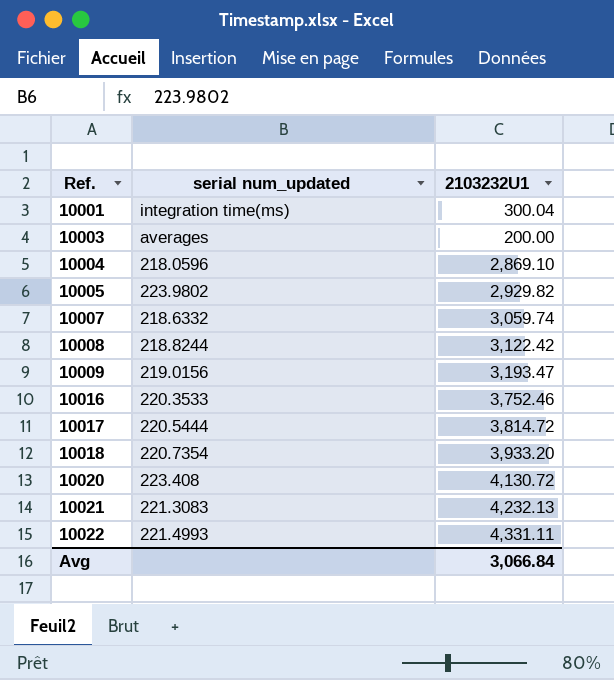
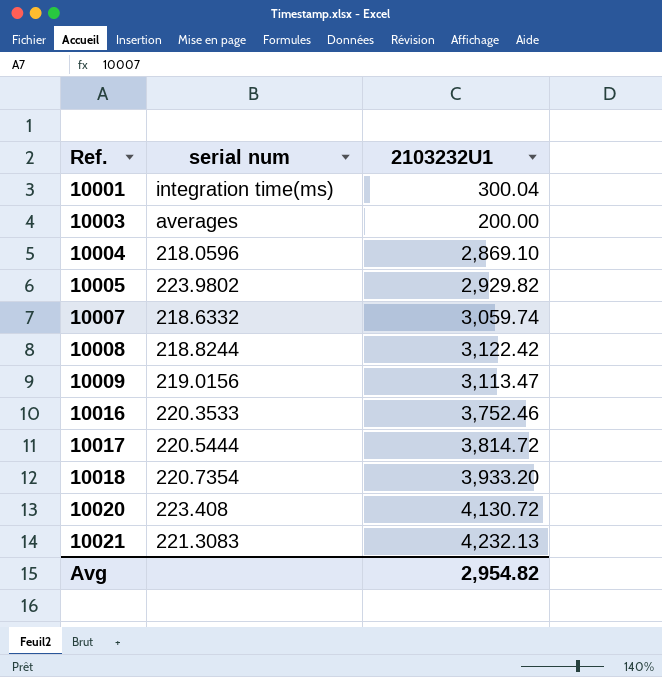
column name: serial num_updated -> serial num
row 10022: 221.4993 | 4,331.11 -> none
10009 | 2103232U1: 3,193.47 -> 3,113.47
Avg | 2103232U1: 3,066.84 -> 2,954.82

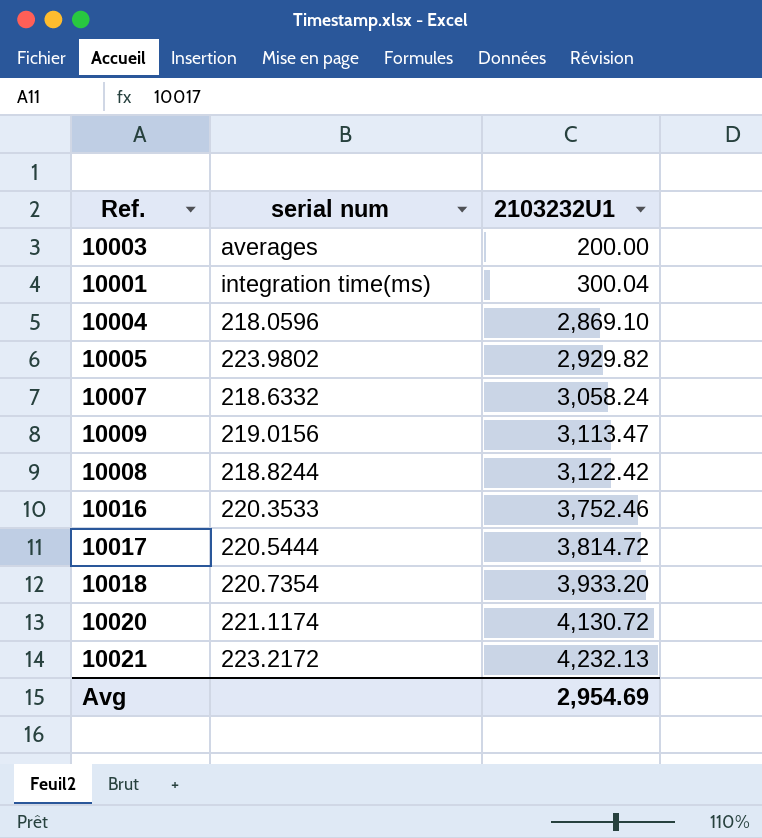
row order: Ref. ascending -> 2103232U1 ascending
10007 | 2103232U1: 3,059.74 -> 3,058.24
10020 | serial num: 223.408 -> 221.1174
10021 | serial num: 221.3083 -> 223.2172
Avg | 2103232U1: 2,954.82 -> 2,954.69

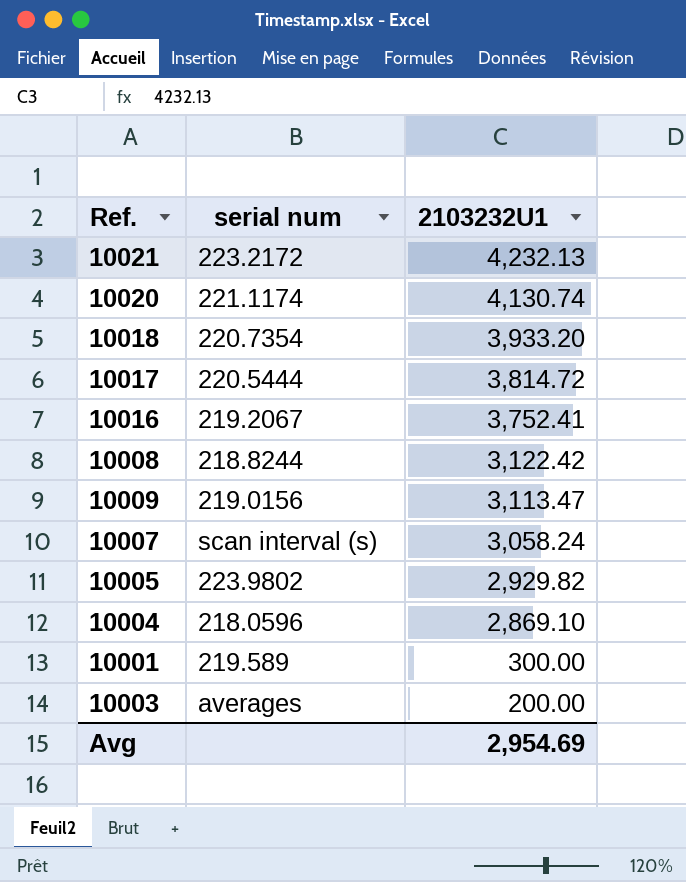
row order: 2103232U1 ascending -> 2103232U1 descending
10020 | 2103232U1: 4,130.72 -> 4,130.74
10016 | serial num: 220.3533 -> 219.2067
10016 | 2103232U1: 3,752.46 -> 3,752.41
10007 | serial num: 218.6332 -> scan interval (s)
10001 | serial num: integration time(ms) -> 219.589
10001 | 2103232U1: 300.04 -> 300.00

